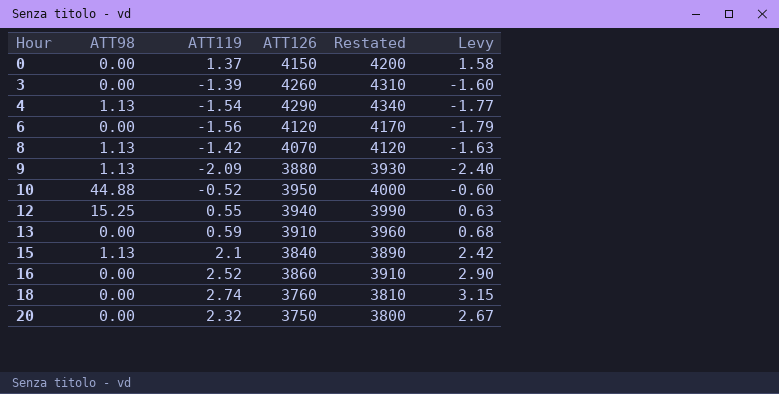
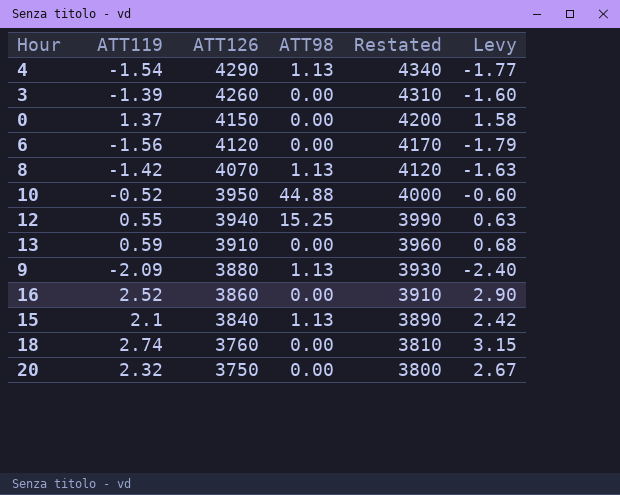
row order: Hour ascending -> ATT126 descending
column ATT98 | position: 2 -> 4

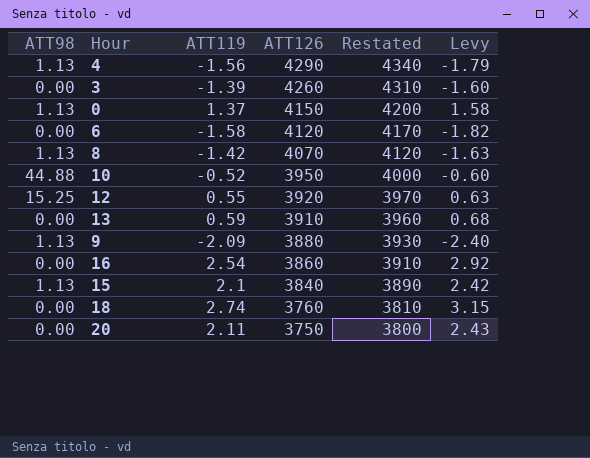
column ATT98 | position: 4 -> 1
4 | ATT119: -1.54 -> -1.56
4 | Levy: -1.77 -> -1.79
0 | ATT98: 0.00 -> 1.13
6 | ATT119: -1.56 -> -1.58
6 | Levy: -1.79 -> -1.82
12 | ATT126: 3940 -> 3920
12 | Restated: 3990 -> 3970
16 | ATT119: 2.52 -> 2.54
16 | Levy: 2.90 -> 2.92
20 | ATT119: 2.32 -> 2.11
20 | Levy: 2.67 -> 2.43

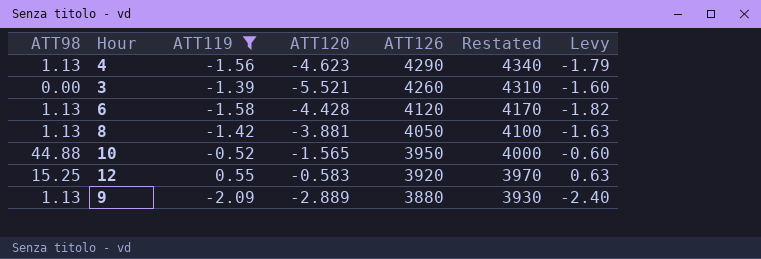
filter: none -> ATT119 <= 0.55
column ATT120 | position: none -> 4
6 | ATT98: 0.00 -> 1.13
8 | ATT126: 4070 -> 4050
8 | Restated: 4120 -> 4100

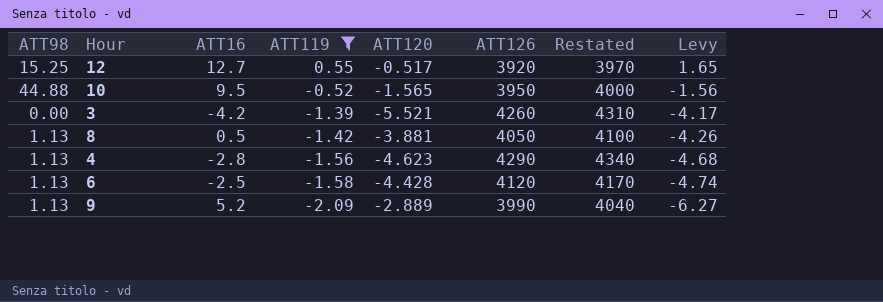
row order: ATT126 descending -> ATT119 descending
column ATT16 | position: none -> 3
column Levy | formula: [ATT119] * 1.15 -> [ATT119] * 3
12 | ATT120: -0.583 -> -0.517
9 | ATT126: 3880 -> 3990
9 | Restated: 3930 -> 4040

